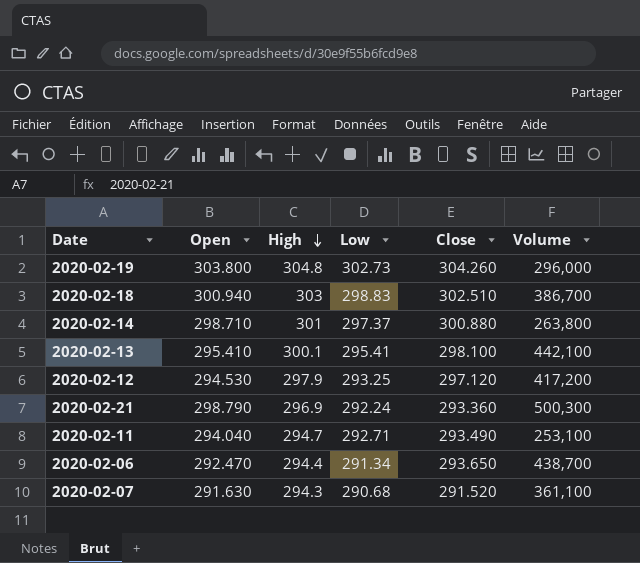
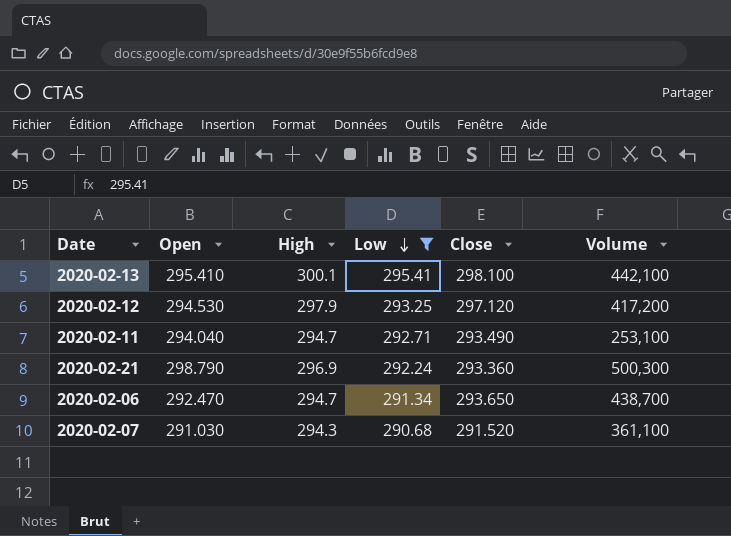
filter: none -> Low <= 295.41
row order: High descending -> Low descending
2020-02-06 | High: 294.4 -> 294.7
2020-02-07 | Open: 291.630 -> 291.030

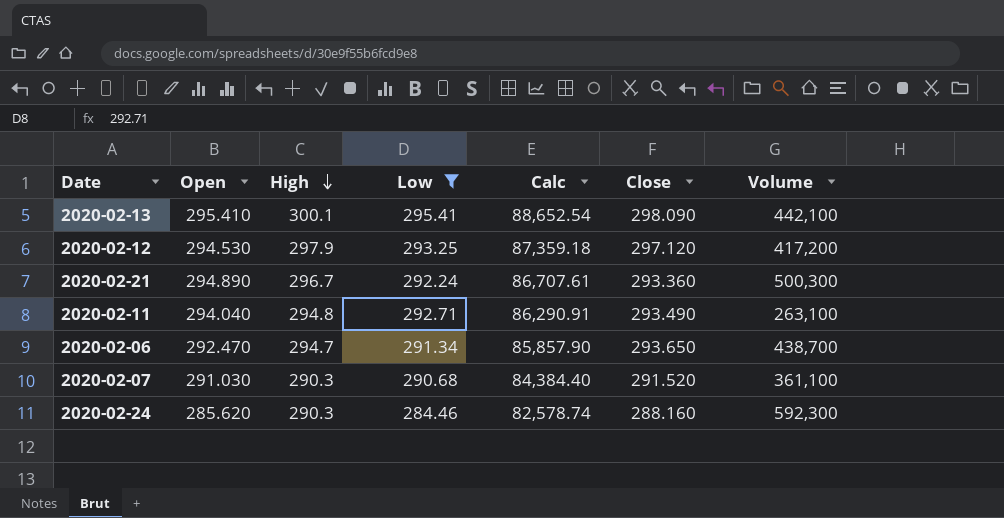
row order: Low descending -> High descending
column Calc | formula: none -> [High] * [Low]
2020-02-13 | Close: 298.100 -> 298.090
2020-02-21 | Open: 298.790 -> 294.890
2020-02-21 | High: 296.9 -> 296.7
2020-02-11 | High: 294.7 -> 294.8
2020-02-11 | Volume: 253,100 -> 263,100
2020-02-07 | High: 294.3 -> 290.3
row 2020-02-24: none -> 285.620 | 290.3 | 284.46 | 82,578.74 | 288.160 | 592,300

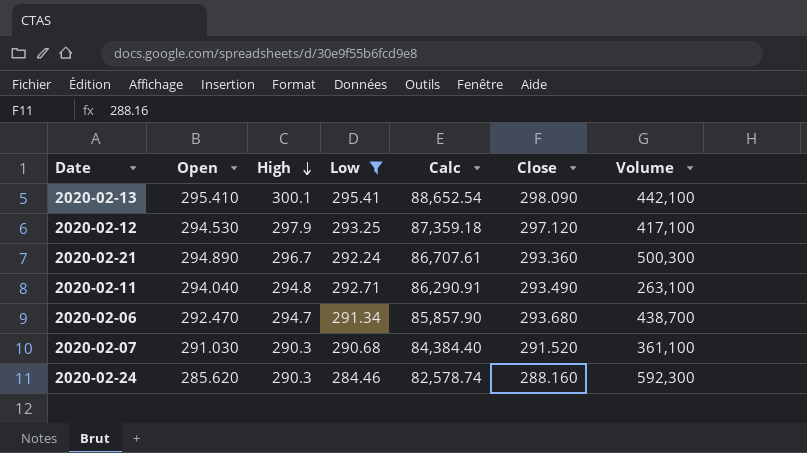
2020-02-12 | Volume: 417,200 -> 417,100
2020-02-06 | Close: 293.650 -> 293.680

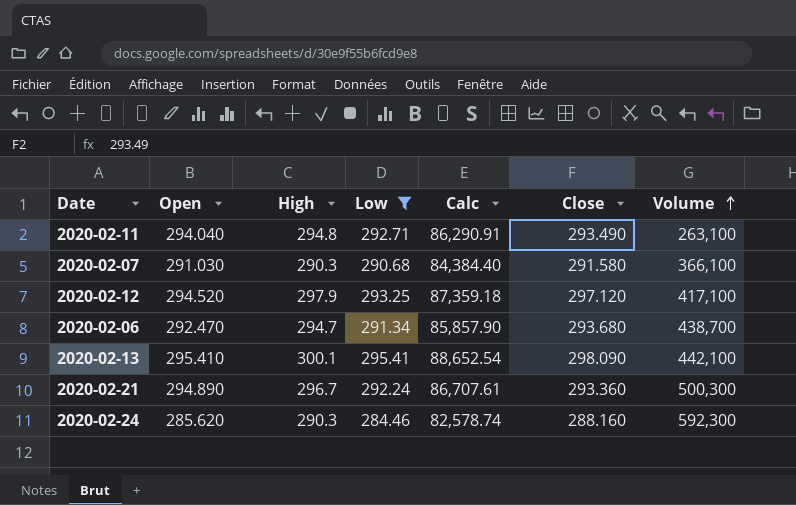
row order: High descending -> Volume ascending
2020-02-07 | Close: 291.520 -> 291.580
2020-02-07 | Volume: 361,100 -> 366,100
2020-02-12 | Open: 294.530 -> 294.520

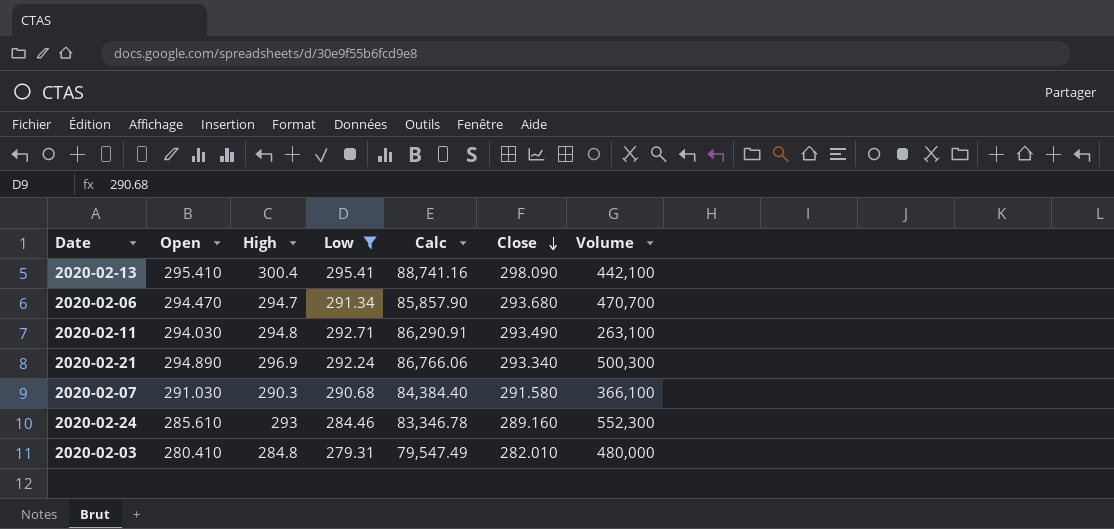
row order: Volume ascending -> Close descending
row 2020-02-12: 294.520 | 297.9 | 293.25 | 87,359.18 | 297.120 | 417,100 -> none
2020-02-13 | High: 300.1 -> 300.4
2020-02-13 | Calc: 88,652.54 -> 88,741.16
2020-02-06 | Open: 292.470 -> 294.470
2020-02-06 | Volume: 438,700 -> 470,700
2020-02-11 | Open: 294.040 -> 294.030
2020-02-21 | High: 296.7 -> 296.9
2020-02-21 | Calc: 86,707.61 -> 86,766.06
2020-02-21 | Close: 293.360 -> 293.340
2020-02-24 | Open: 285.620 -> 285.610
2020-02-24 | High: 290.3 -> 293
2020-02-24 | Calc: 82,578.74 -> 83,346.78
2020-02-24 | Close: 288.160 -> 289.160
2020-02-24 | Volume: 592,300 -> 552,300
row 2020-02-03: none -> 280.410 | 284.8 | 279.31 | 79,547.49 | 282.010 | 480,000

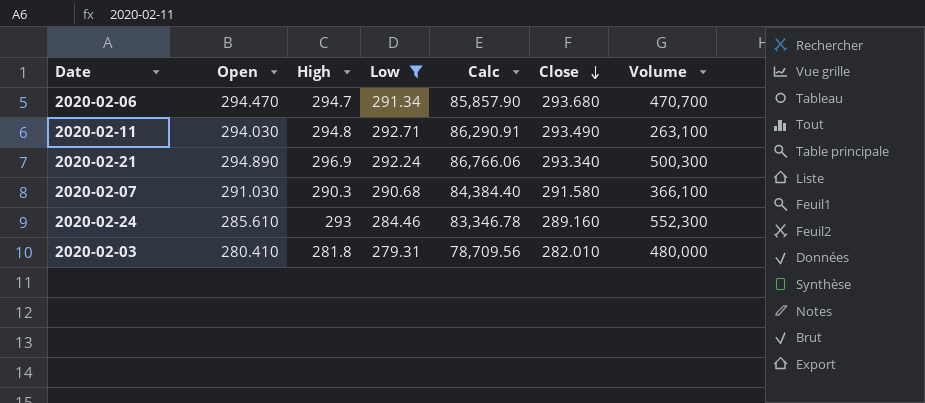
row 2020-02-13: 295.410 | 300.4 | 295.41 | 88,741.16 | 298.090 | 442,100 -> none
2020-02-03 | High: 284.8 -> 281.8
2020-02-03 | Calc: 79,547.49 -> 78,709.56

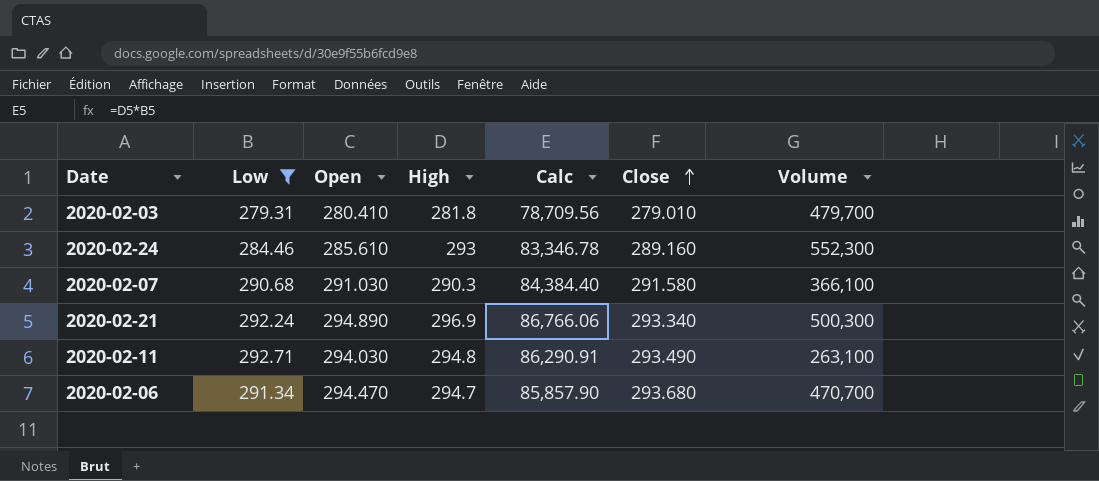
row order: Close descending -> Close ascending
column Low | position: 4 -> 2
2020-02-03 | Close: 282.010 -> 279.010
2020-02-03 | Volume: 480,000 -> 479,700

